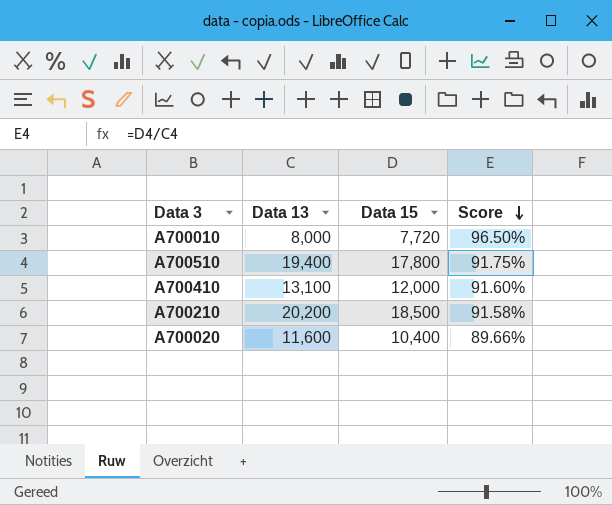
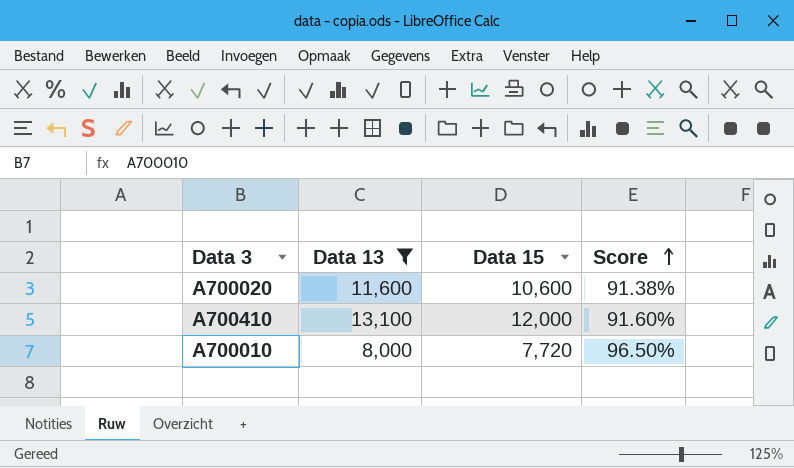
filter: none -> Data 13 <= 13,100
row order: Score descending -> Score ascending
A700020 | Data 15: 10,400 -> 10,600
A700020 | Score: 89.66% -> 91.38%

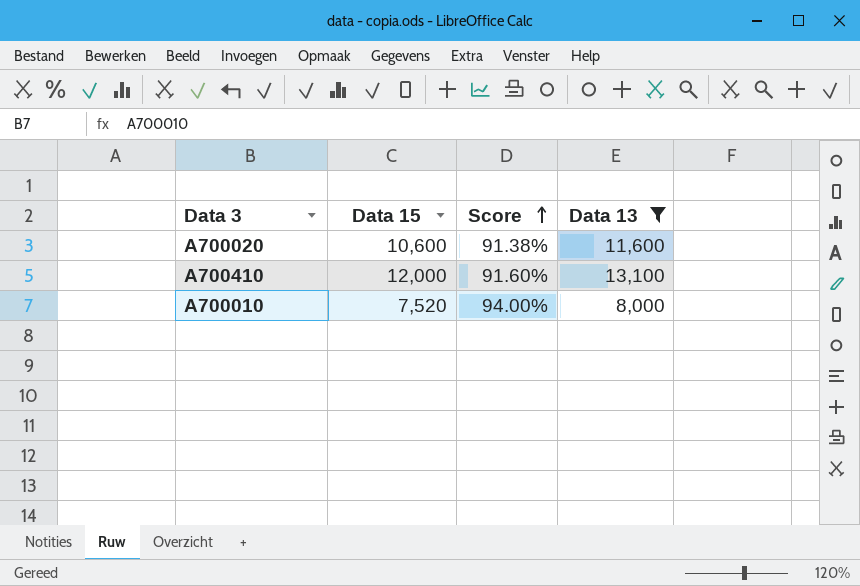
column Data 13 | position: 2 -> 4
A700010 | Data 15: 7,720 -> 7,520
A700010 | Score: 96.50% -> 94.00%

